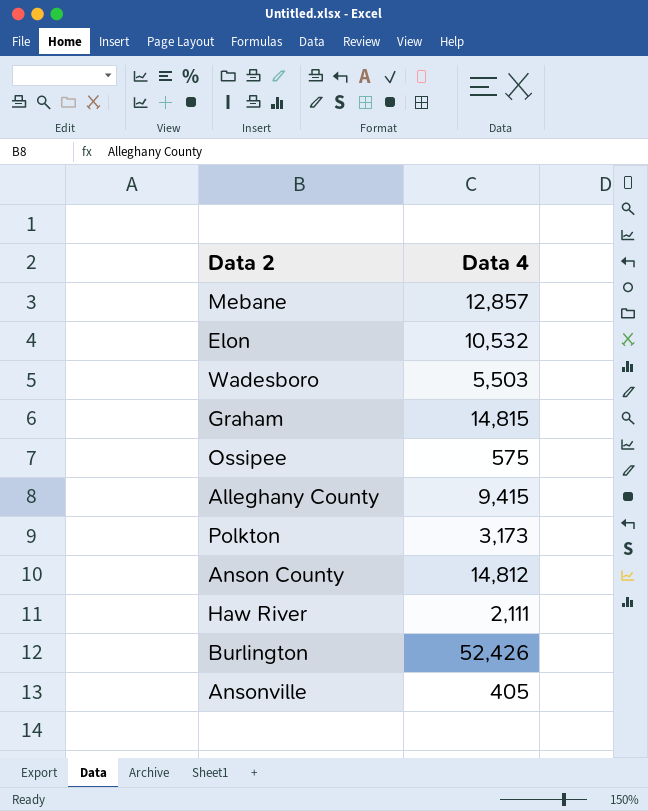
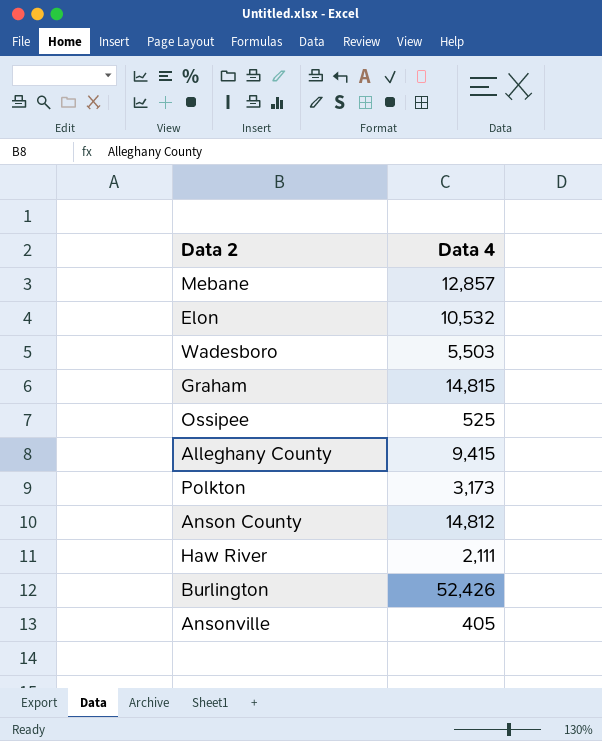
Ossipee | Data 4: 575 -> 525

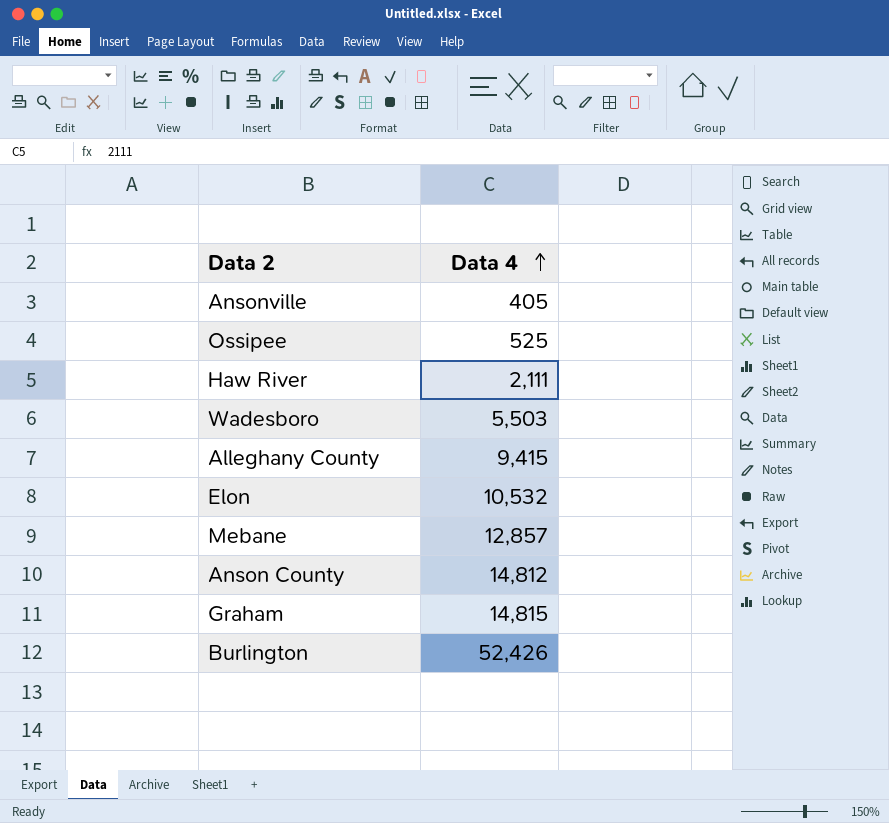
row order: none -> Data 4 ascending
row Polkton: 3,173 -> none

